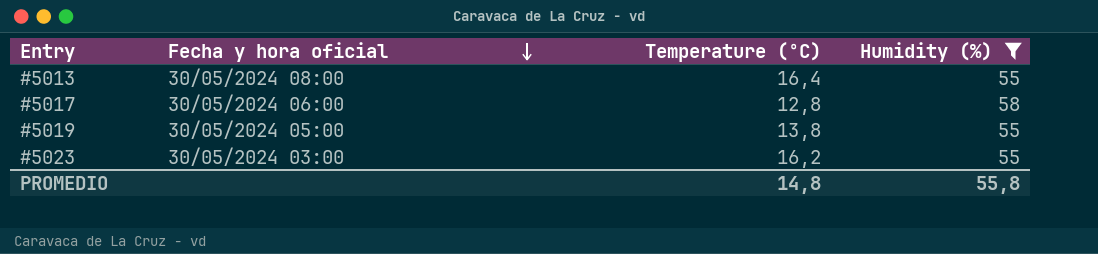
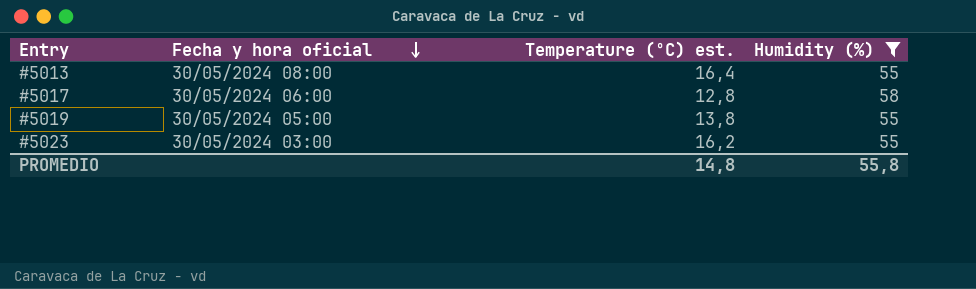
column name: Temperature (ºC) -> Temperature (ºC) est.

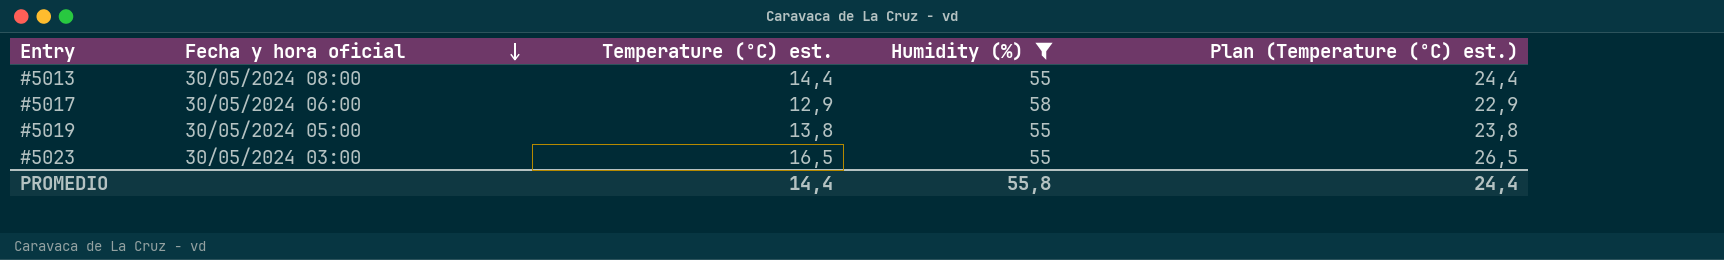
column Plan (Temperature (ºC) est.) | formula: none -> [Temperature (ºC) est.] + 10
#5013 | Temperature (ºC) est.: 16,4 -> 14,4
#5017 | Temperature (ºC) est.: 12,8 -> 12,9
#5023 | Temperature (ºC) est.: 16,2 -> 16,5
PROMEDIO | Temperature (ºC) est.: 14,8 -> 14,4

